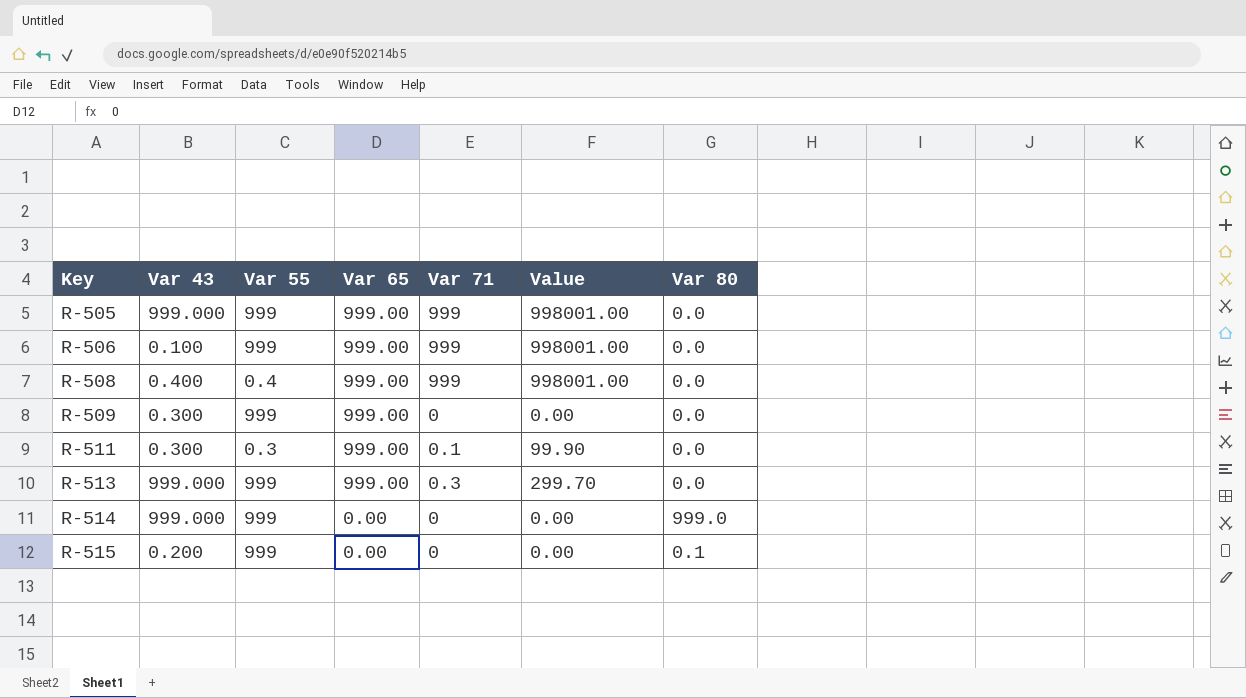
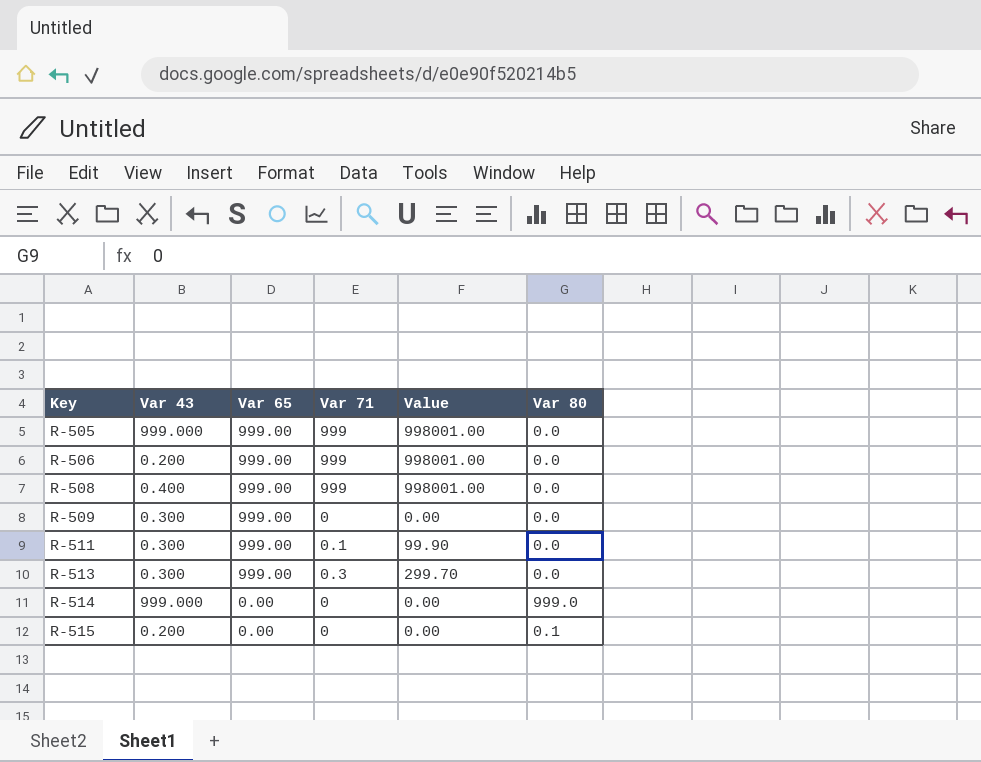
column Var 55 | position: 3 -> none
R-506 | Var 43: 0.100 -> 0.200
R-513 | Var 43: 999.000 -> 0.300

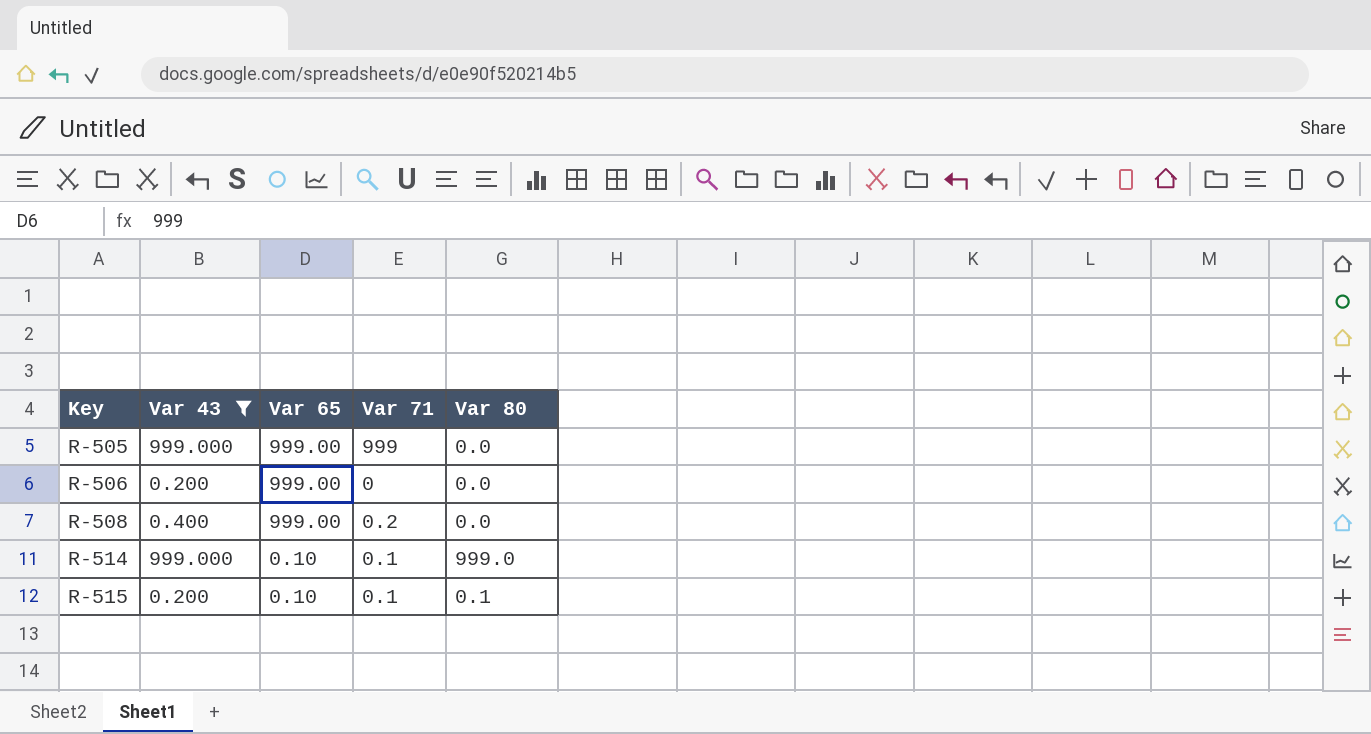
filter: none -> Var 43 != 0.300
column Value | formula: [Var 65] * [Var 71] -> none
R-506 | Var 71: 999 -> 0
R-508 | Var 71: 999 -> 0.2
R-514 | Var 65: 0.00 -> 0.10
R-514 | Var 71: 0 -> 0.1
R-515 | Var 65: 0.00 -> 0.10
R-515 | Var 71: 0 -> 0.1

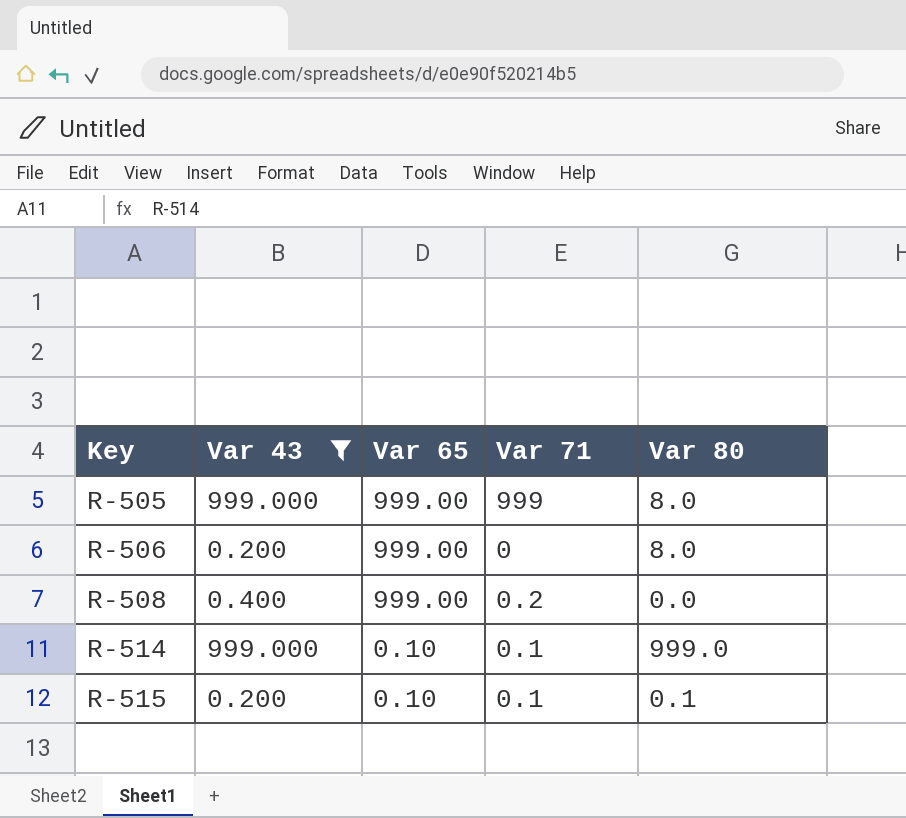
R-505 | Var 80: 0.0 -> 8.0
R-506 | Var 80: 0.0 -> 8.0

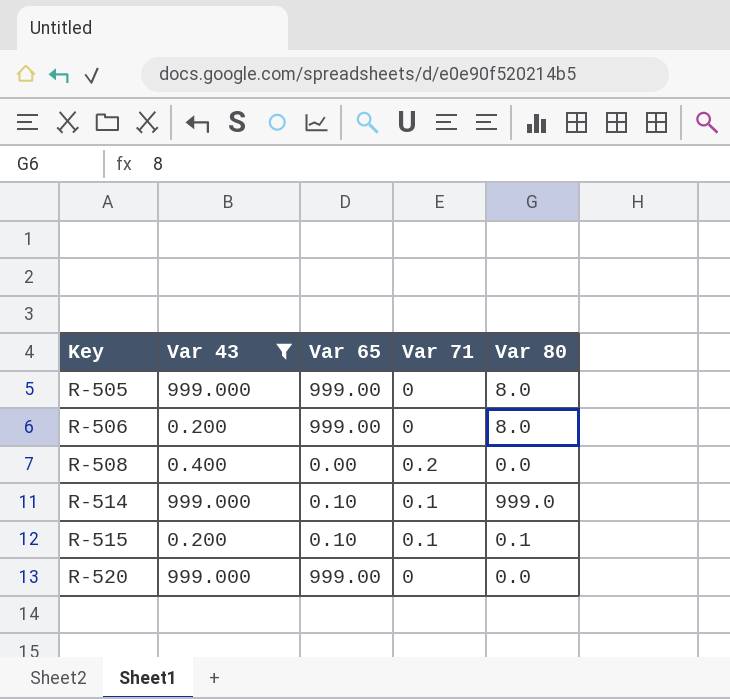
R-505 | Var 71: 999 -> 0
R-508 | Var 65: 999.00 -> 0.00
row R-520: none -> 999.000 | 999.00 | 0 | 0.0

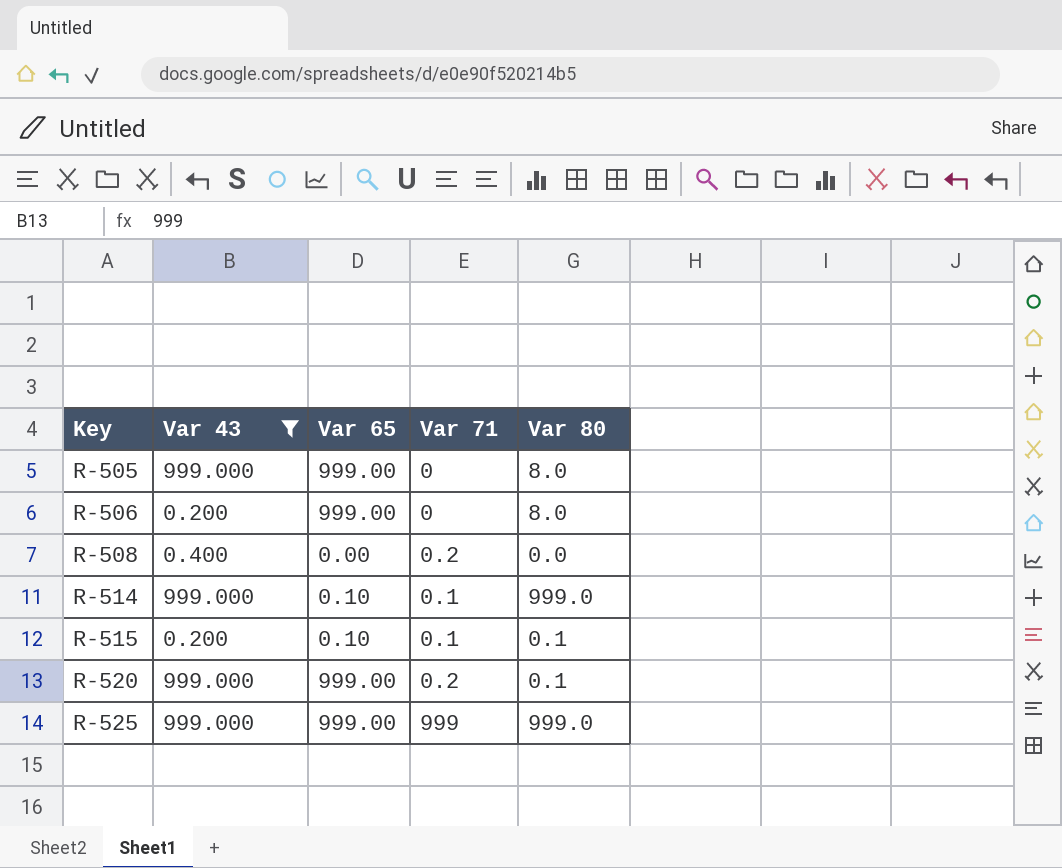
R-520 | Var 71: 0 -> 0.2
R-520 | Var 80: 0.0 -> 0.1
row R-525: none -> 999.000 | 999.00 | 999 | 999.0

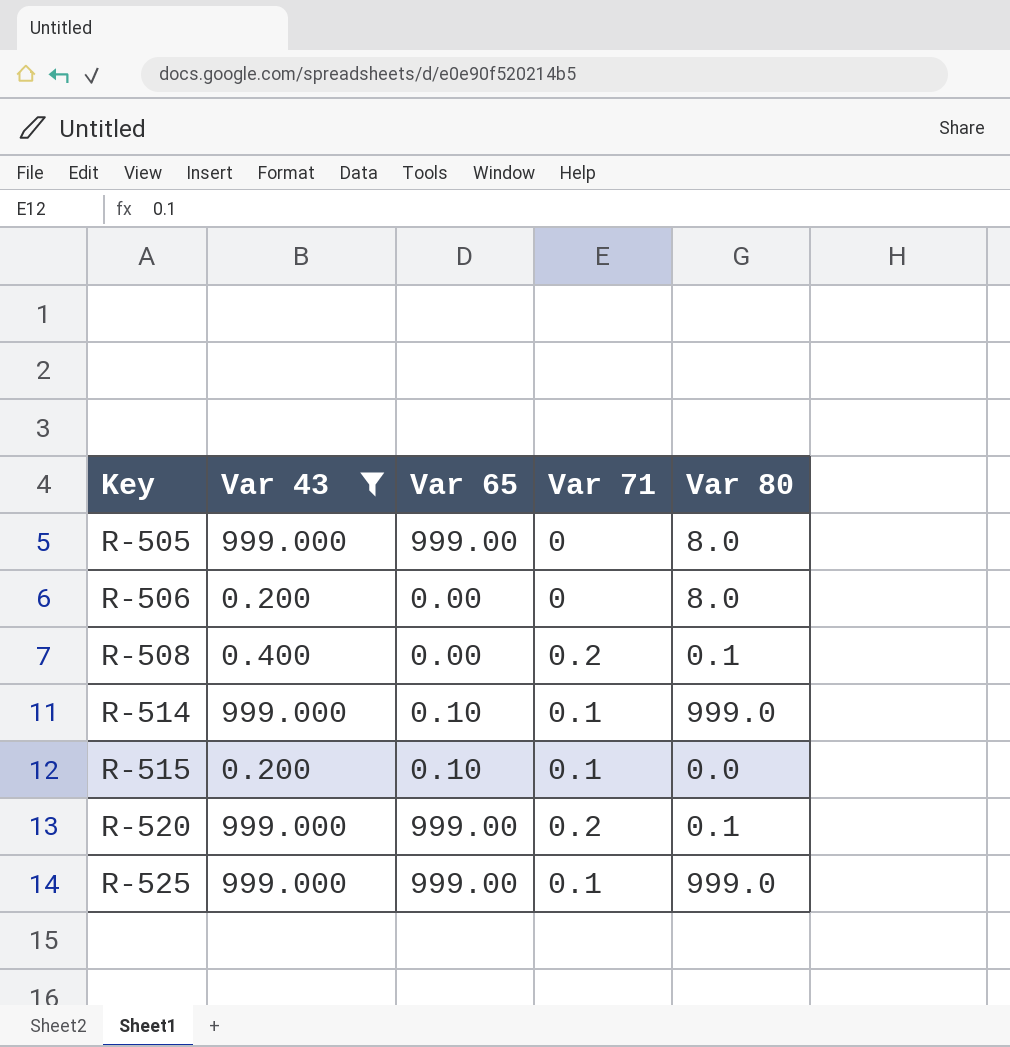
R-506 | Var 65: 999.00 -> 0.00
R-508 | Var 80: 0.0 -> 0.1
R-515 | Var 80: 0.1 -> 0.0
R-525 | Var 71: 999 -> 0.1

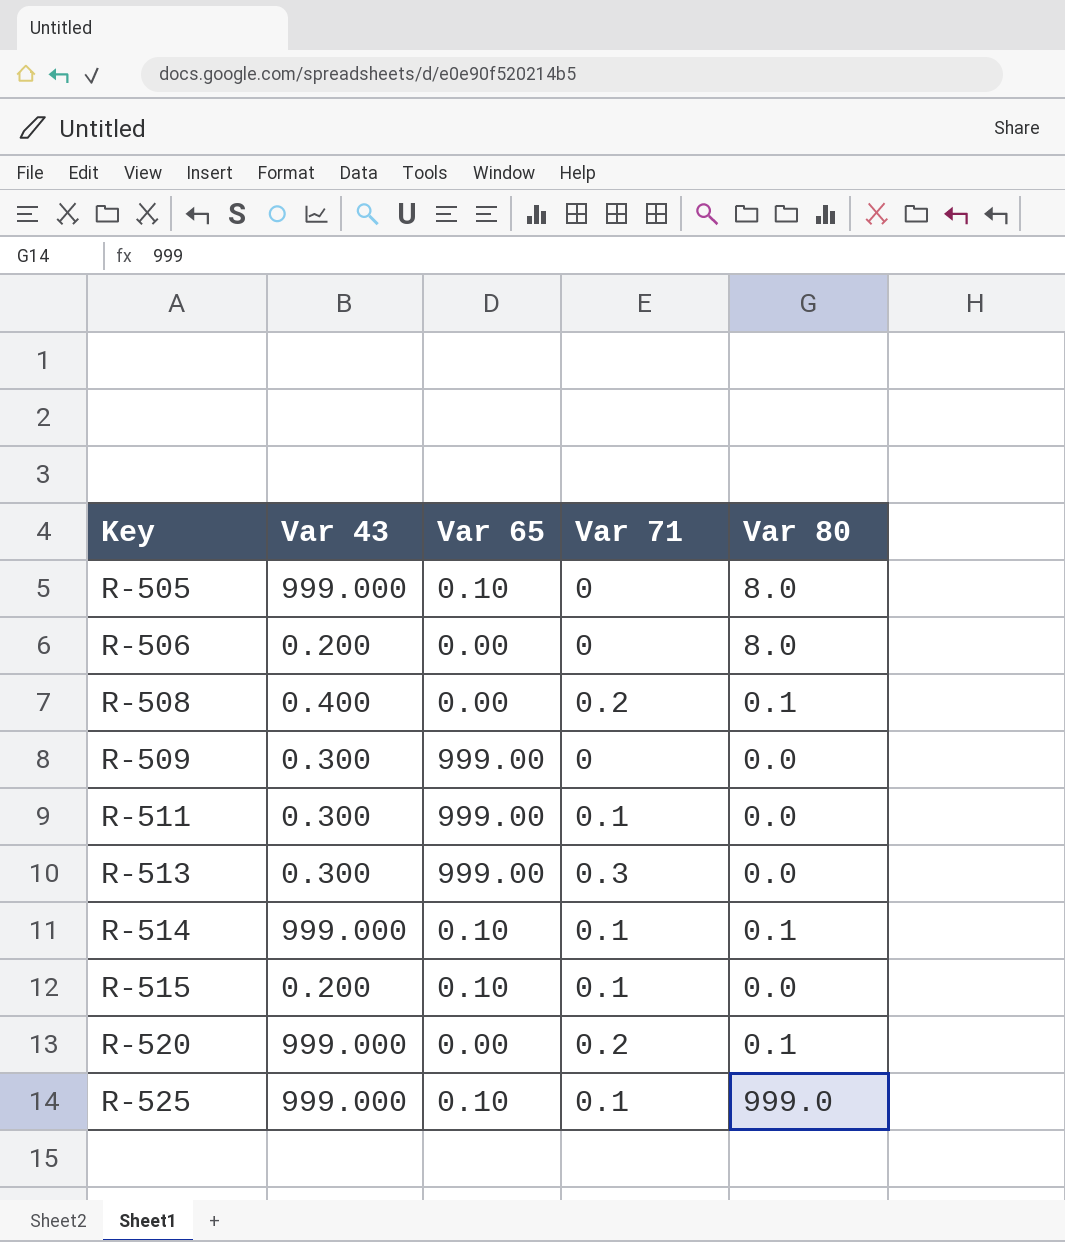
filter: Var 43 != 0.300 -> none
R-505 | Var 65: 999.00 -> 0.10
R-514 | Var 80: 999.0 -> 0.1
R-520 | Var 65: 999.00 -> 0.00
R-525 | Var 65: 999.00 -> 0.10

